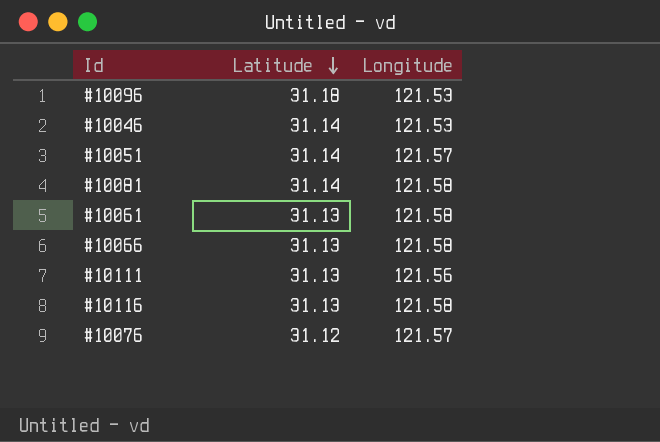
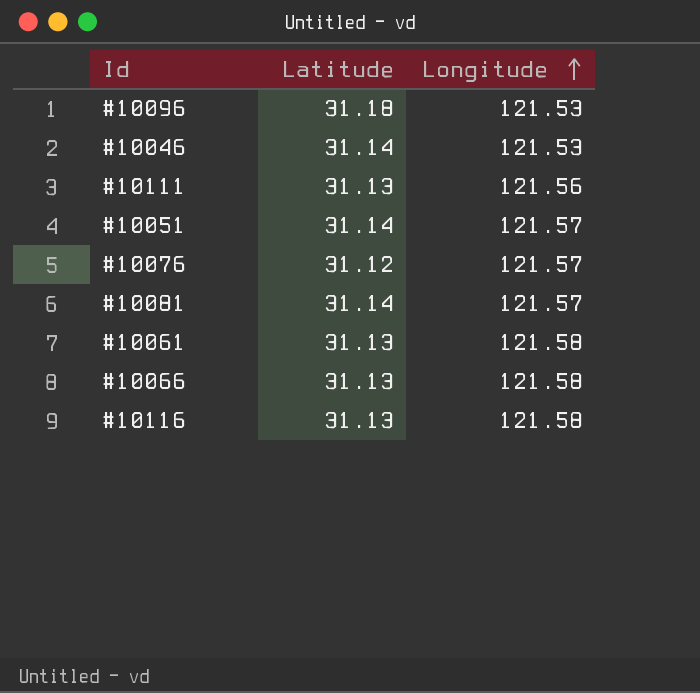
row order: Latitude descending -> Longitude ascending
#10081 | Longitude: 121.58 -> 121.57

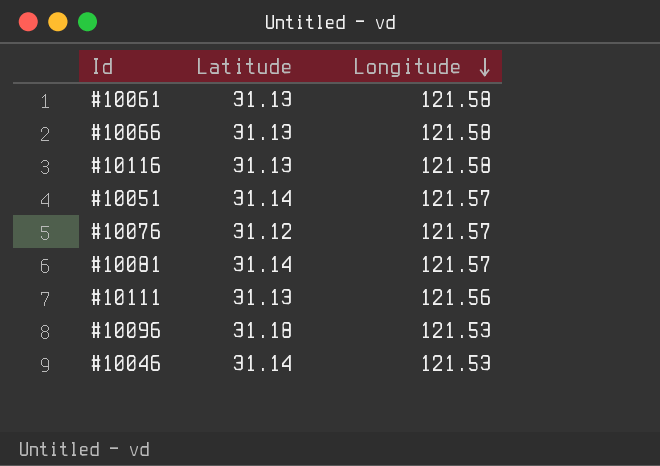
row order: Longitude ascending -> Longitude descending

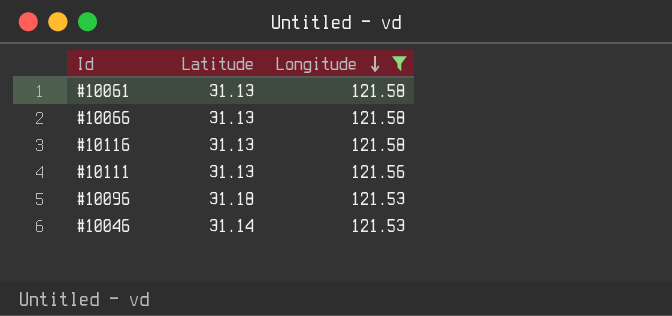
filter: none -> Longitude != 121.57

